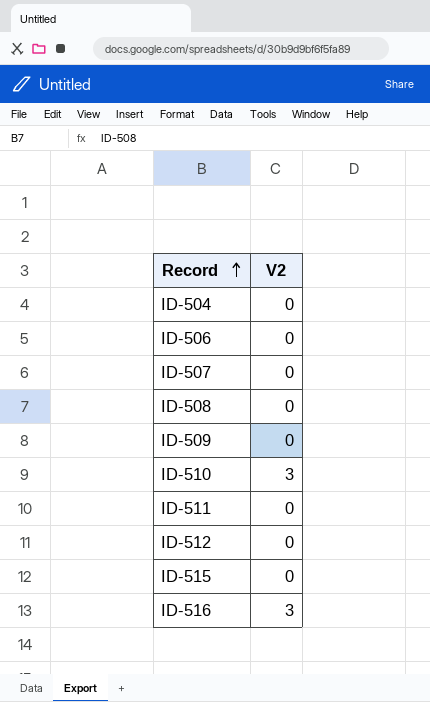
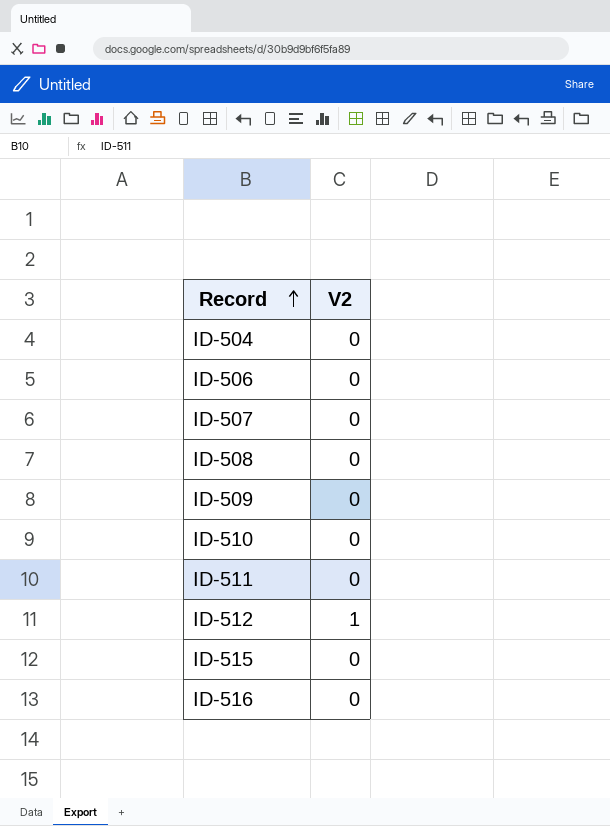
ID-510 | V2: 3 -> 0
ID-512 | V2: 0 -> 1
ID-516 | V2: 3 -> 0

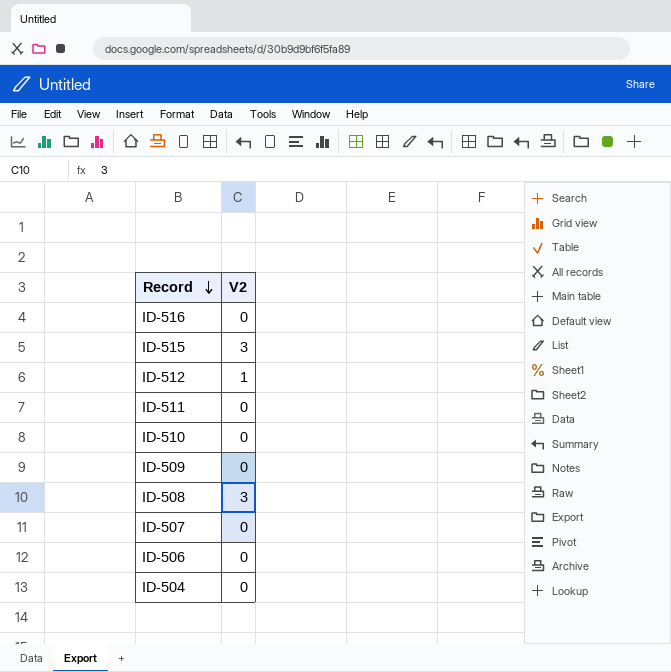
row order: Record ascending -> Record descending
ID-515 | V2: 0 -> 3
ID-508 | V2: 0 -> 3

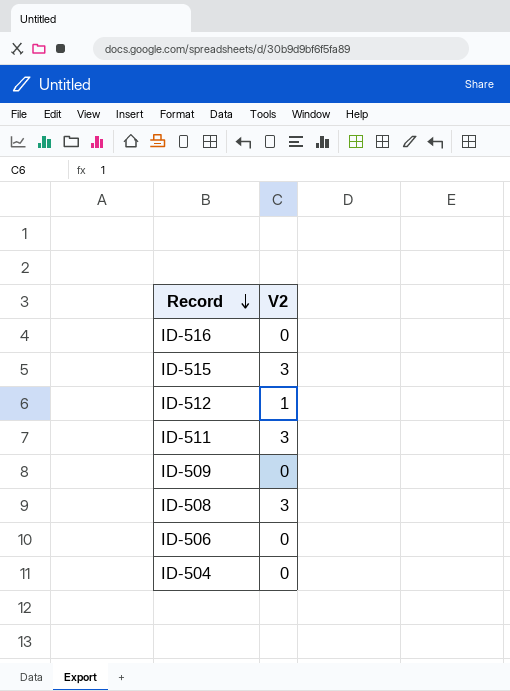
row ID-510: 0 -> none
row ID-507: 0 -> none
ID-511 | V2: 0 -> 3

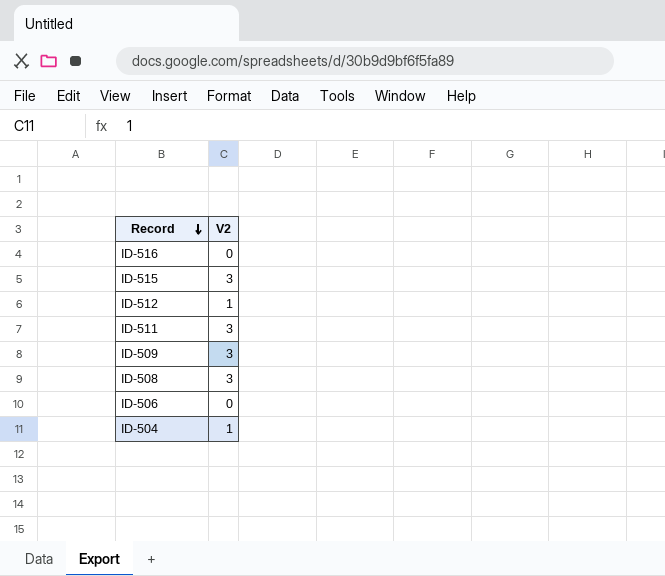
ID-509 | V2: 0 -> 3
ID-504 | V2: 0 -> 1

